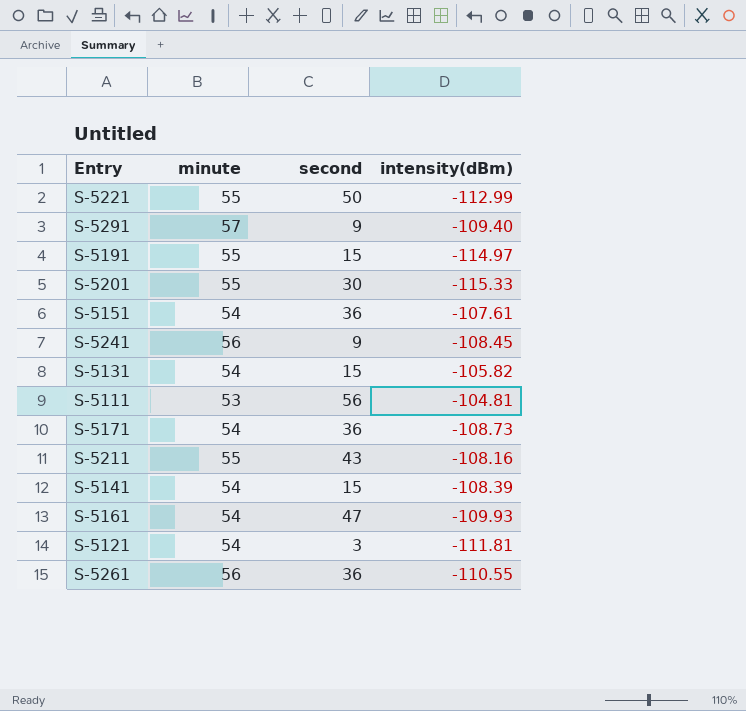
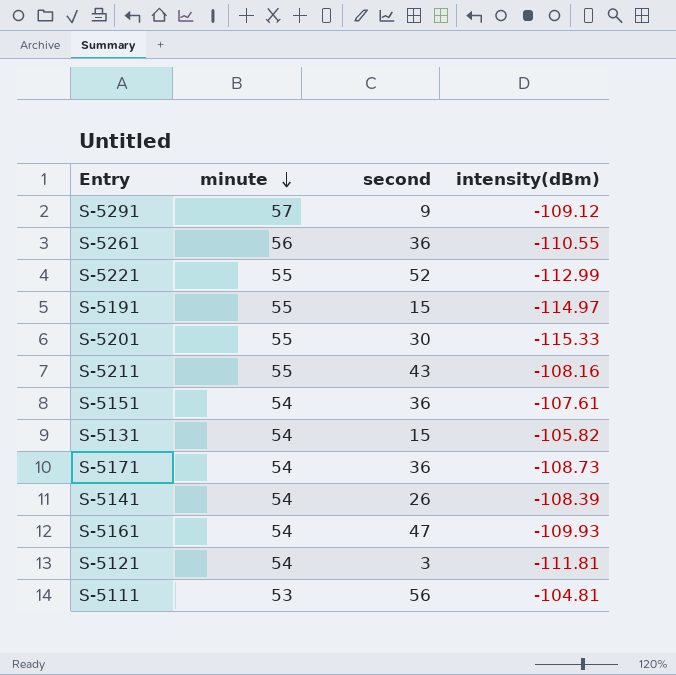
row order: none -> minute descending
row S-5241: 56 | 9 | -108.45 -> none
S-5291 | intensity(dBm): -109.40 -> -109.12
S-5221 | second: 50 -> 52
S-5141 | second: 15 -> 26

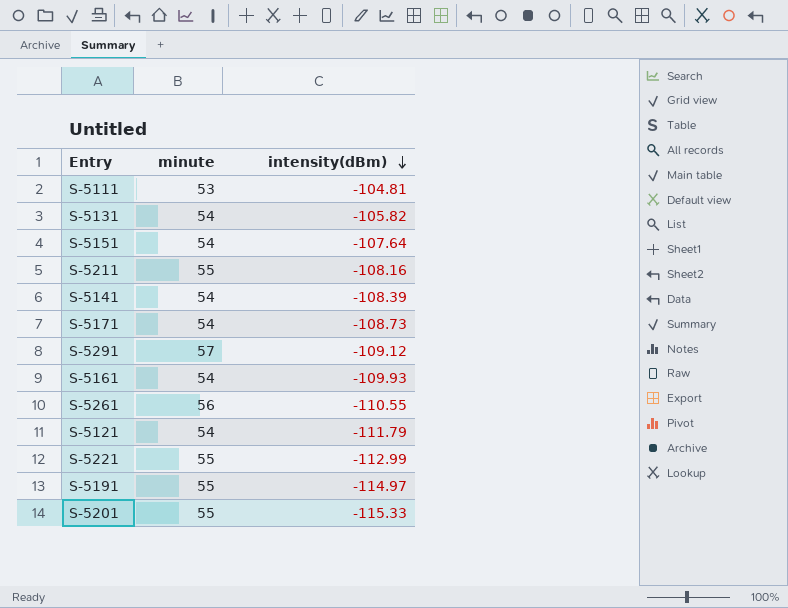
row order: minute descending -> intensity(dBm) descending
column second | position: 3 -> none
S-5151 | intensity(dBm): -107.61 -> -107.64
S-5121 | intensity(dBm): -111.81 -> -111.79

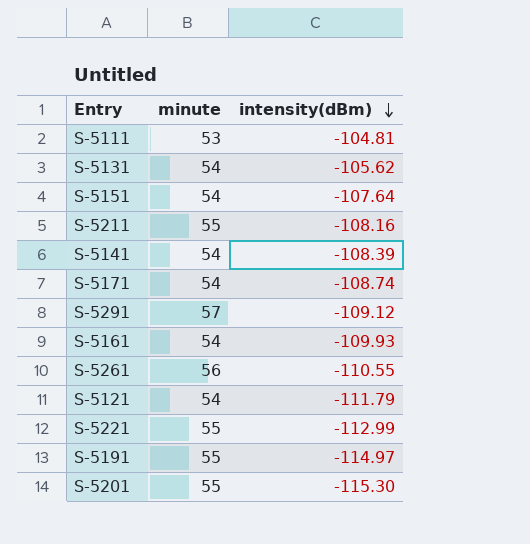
S-5131 | intensity(dBm): -105.82 -> -105.62
S-5171 | intensity(dBm): -108.73 -> -108.74
S-5201 | intensity(dBm): -115.33 -> -115.30

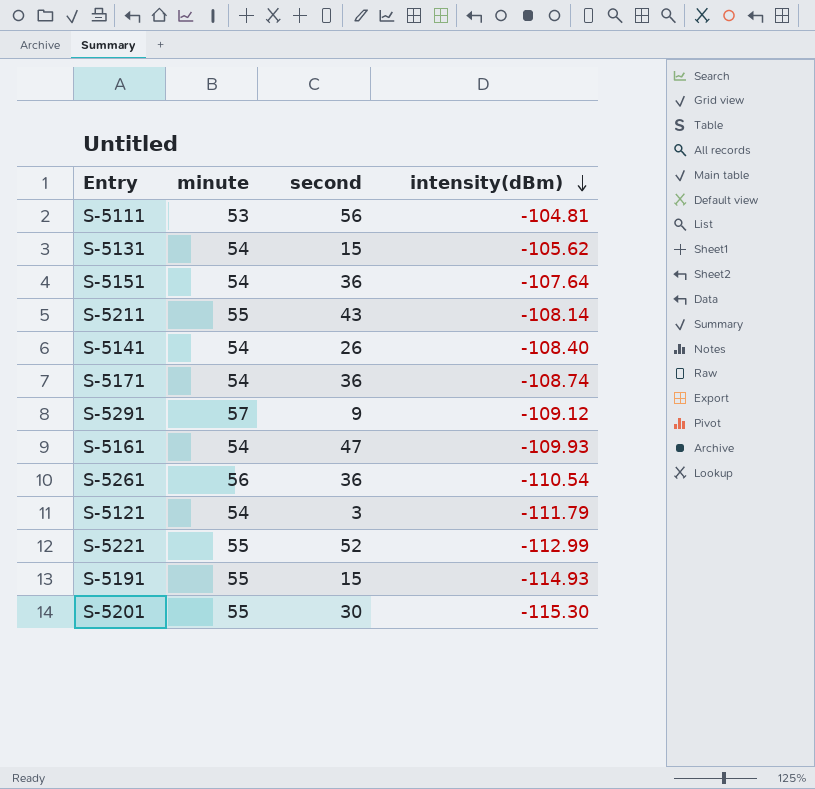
column second | position: none -> 3
S-5211 | intensity(dBm): -108.16 -> -108.14
S-5141 | intensity(dBm): -108.39 -> -108.40
S-5261 | intensity(dBm): -110.55 -> -110.54
S-5191 | intensity(dBm): -114.97 -> -114.93

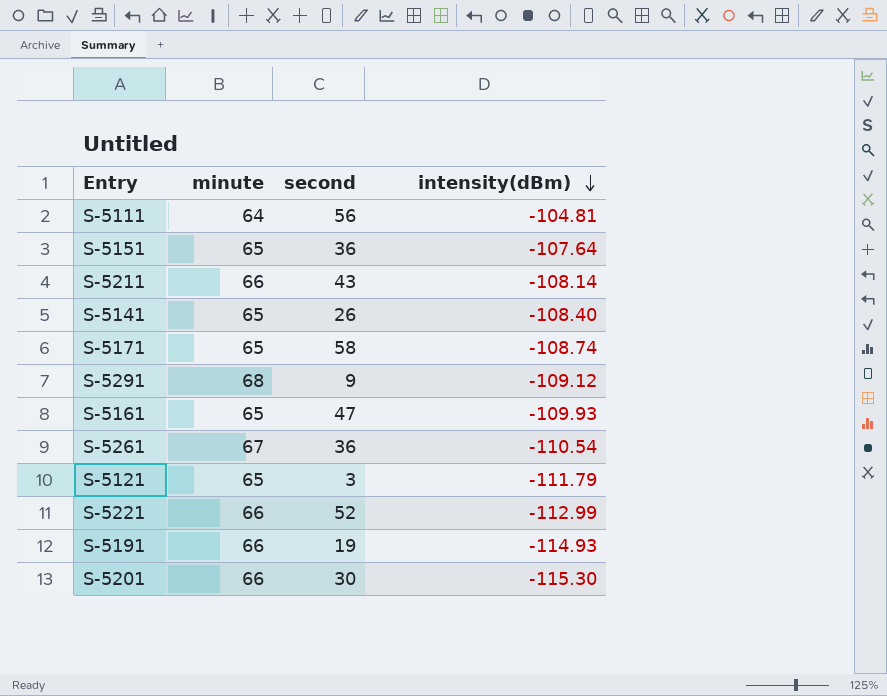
row S-5131: 54 | 15 | -105.62 -> none
S-5111 | minute: 53 -> 64
S-5151 | minute: 54 -> 65
S-5211 | minute: 55 -> 66
S-5141 | minute: 54 -> 65
S-5171 | minute: 54 -> 65
S-5171 | second: 36 -> 58
S-5291 | minute: 57 -> 68
S-5161 | minute: 54 -> 65
S-5261 | minute: 56 -> 67
S-5121 | minute: 54 -> 65
S-5221 | minute: 55 -> 66
S-5191 | minute: 55 -> 66
S-5191 | second: 15 -> 19
S-5201 | minute: 55 -> 66

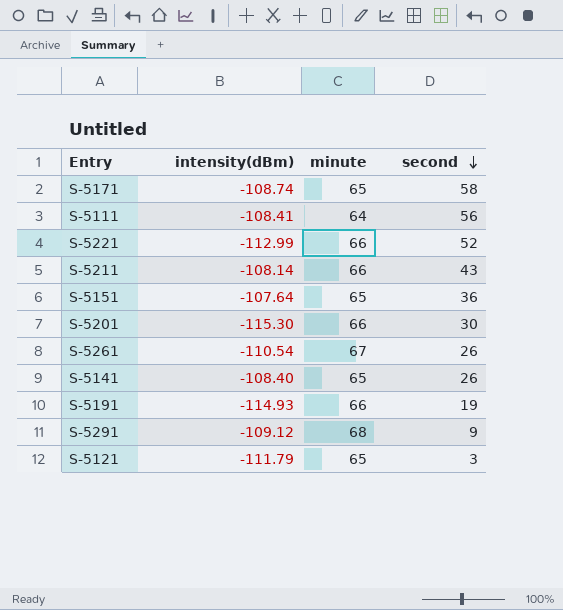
row order: intensity(dBm) descending -> second descending
column intensity(dBm) | position: 4 -> 2
row S-5161: 65 | 47 | -109.93 -> none
S-5111 | intensity(dBm): -104.81 -> -108.41
S-5261 | second: 36 -> 26

